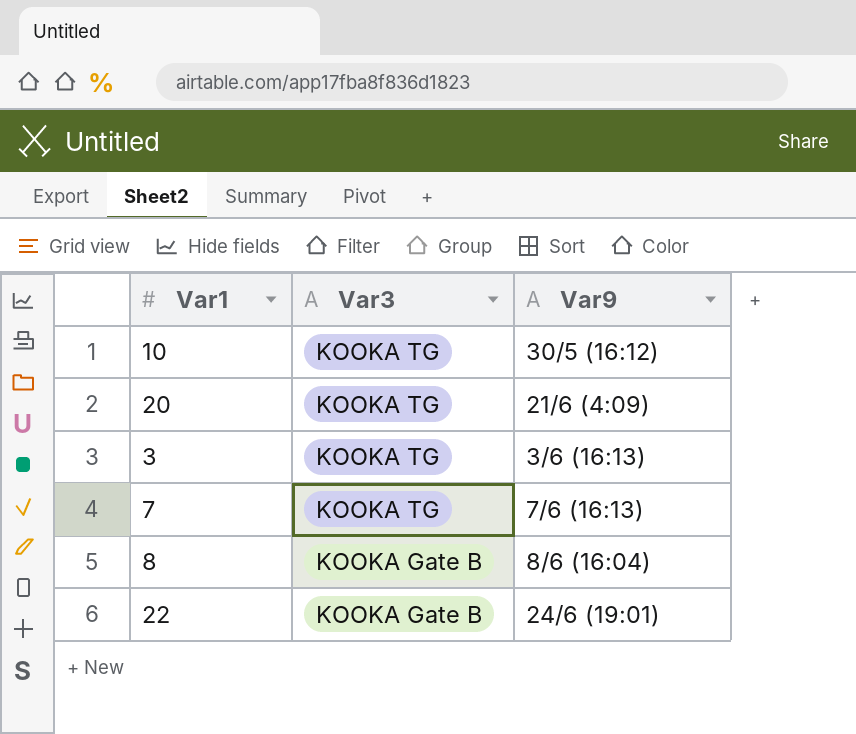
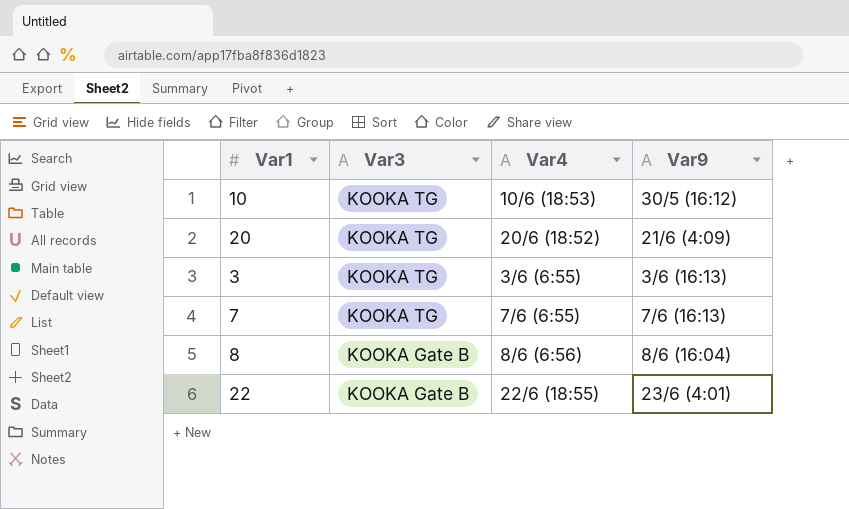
column Var4 | position: none -> 3
22 | Var9: 24/6 (19:01) -> 23/6 (4:01)

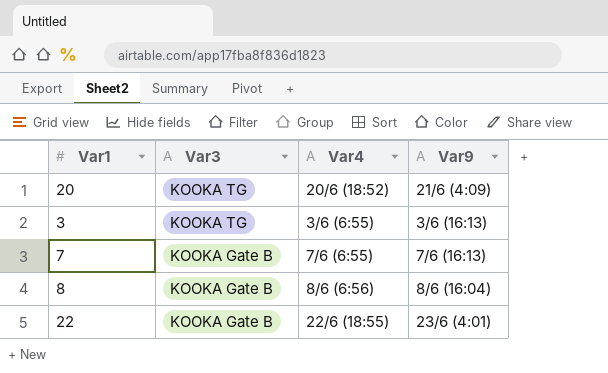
row 10: KOOKA TG | 10/6 (18:53) | 30/5 (16:12) -> none
7 | Var3: KOOKA TG -> KOOKA Gate B

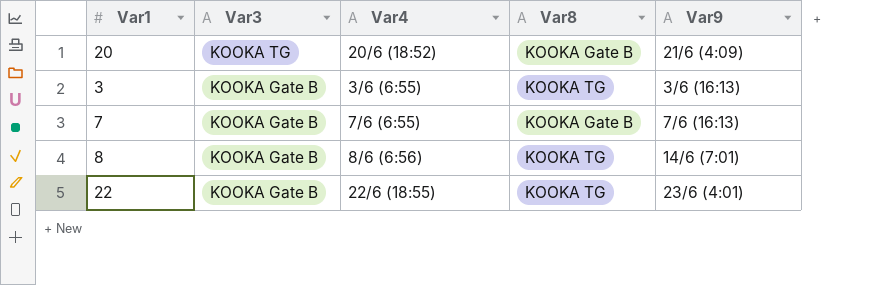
column Var8 | position: none -> 4
3 | Var3: KOOKA TG -> KOOKA Gate B
8 | Var9: 8/6 (16:04) -> 14/6 (7:01)

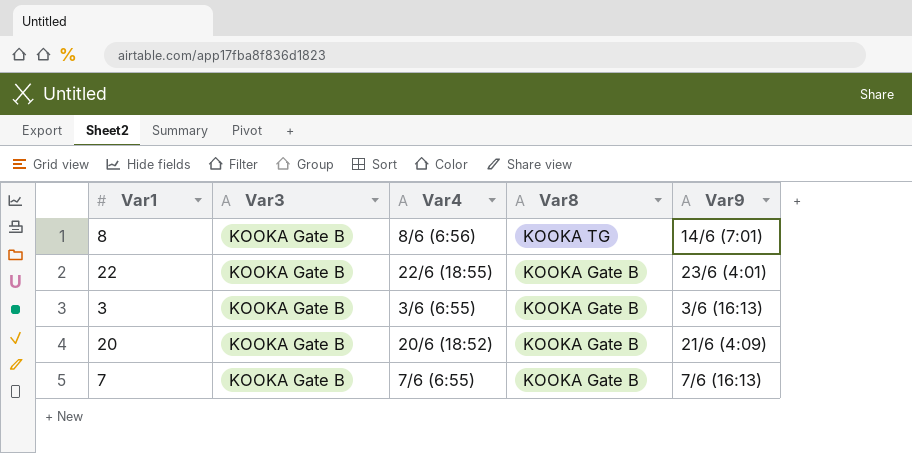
row order: Var3 descending -> Var8 descending
22 | Var8: KOOKA TG -> KOOKA Gate B
3 | Var8: KOOKA TG -> KOOKA Gate B
20 | Var3: KOOKA TG -> KOOKA Gate B

